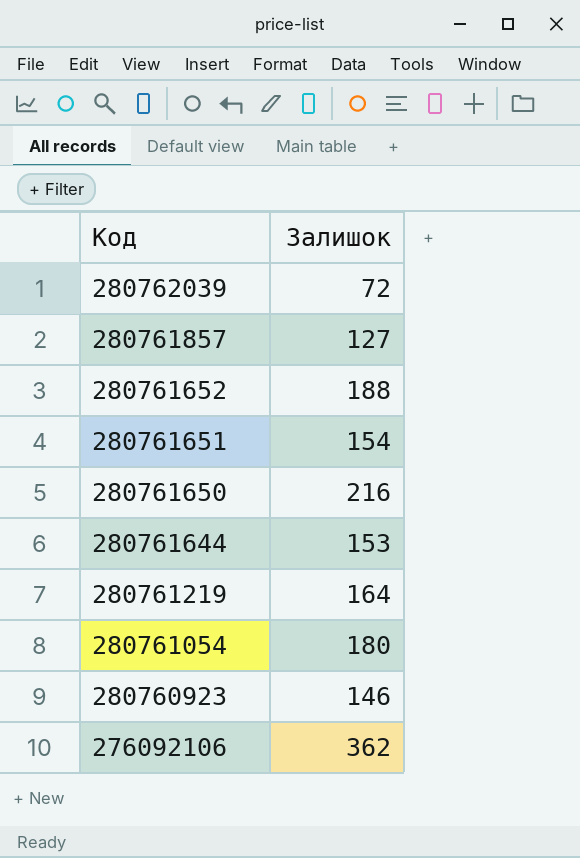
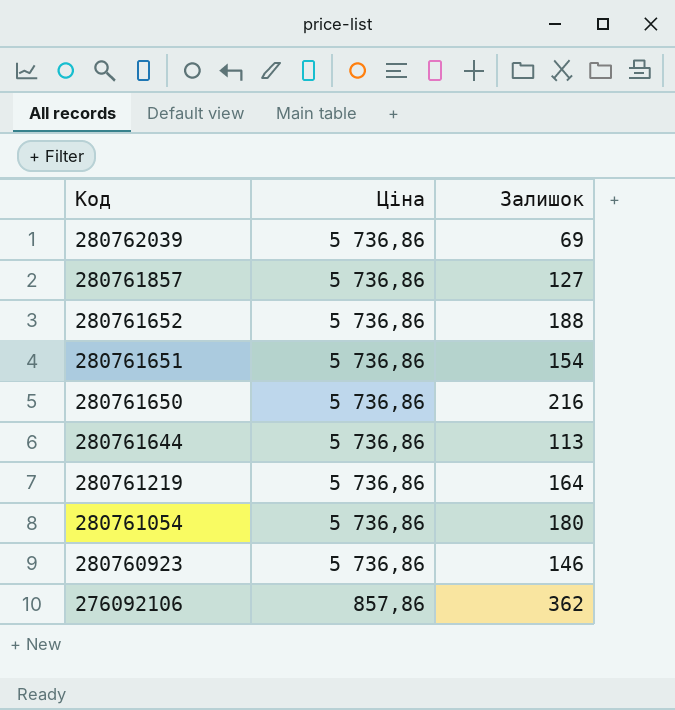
column Ціна | position: none -> 2
280762039 | Залишок: 72 -> 69
280761644 | Залишок: 153 -> 113

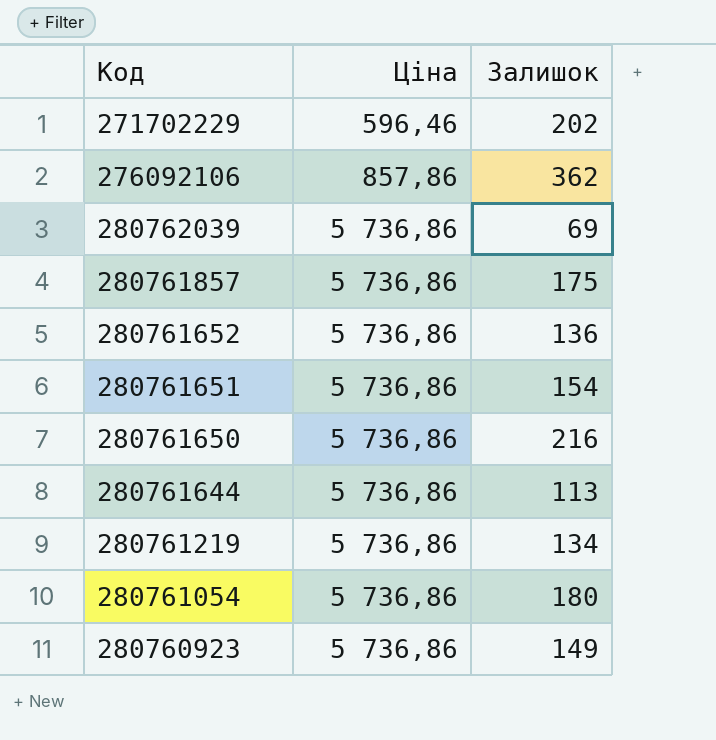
row order: Код descending -> Ціна ascending
row 271702229: none -> 596,46 | 202
280761857 | Залишок: 127 -> 175
280761652 | Залишок: 188 -> 136
280761219 | Залишок: 164 -> 134
280760923 | Залишок: 146 -> 149

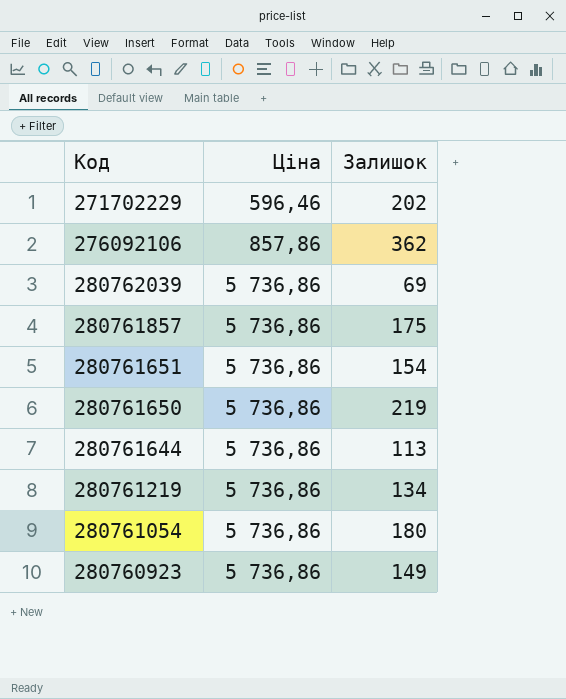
row 280761652: 5 736,86 | 136 -> none
280761650 | Залишок: 216 -> 219

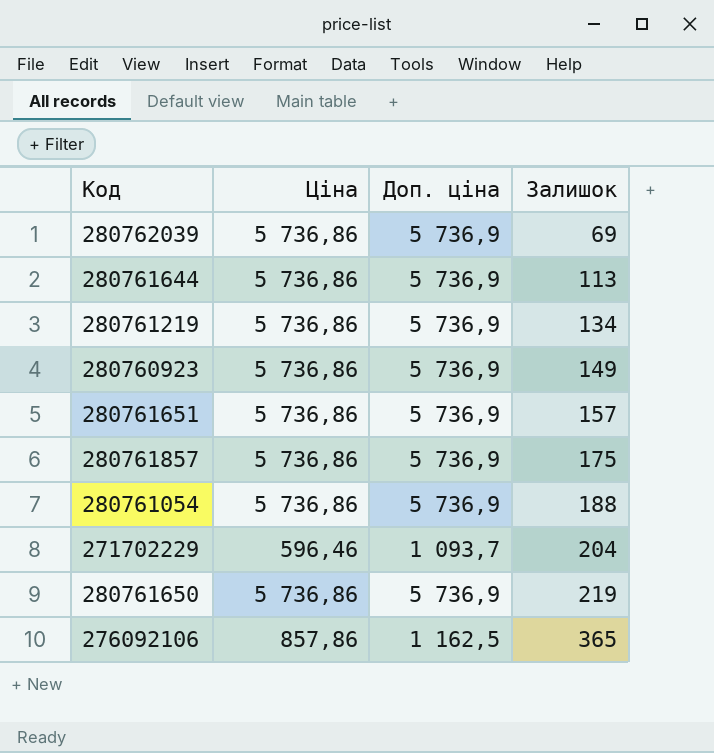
row order: Ціна ascending -> Залишок ascending
column Доп. ціна | position: none -> 3
280761651 | Залишок: 154 -> 157
280761054 | Залишок: 180 -> 188
271702229 | Залишок: 202 -> 204
276092106 | Залишок: 362 -> 365

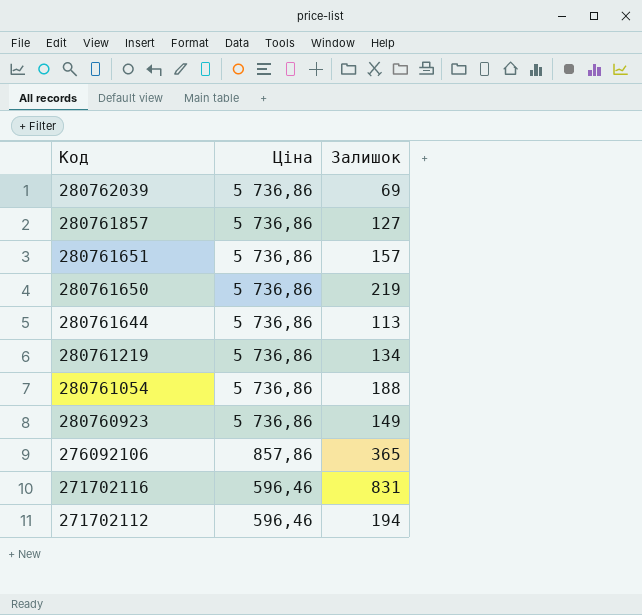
row order: Залишок ascending -> Код descending
column Доп. ціна | position: 3 -> none
row 271702229: 596,46 | 1 093,7 | 204 -> none
280761857 | Залишок: 175 -> 127
row 271702116: none -> 596,46 | 831
row 271702112: none -> 596,46 | 194

